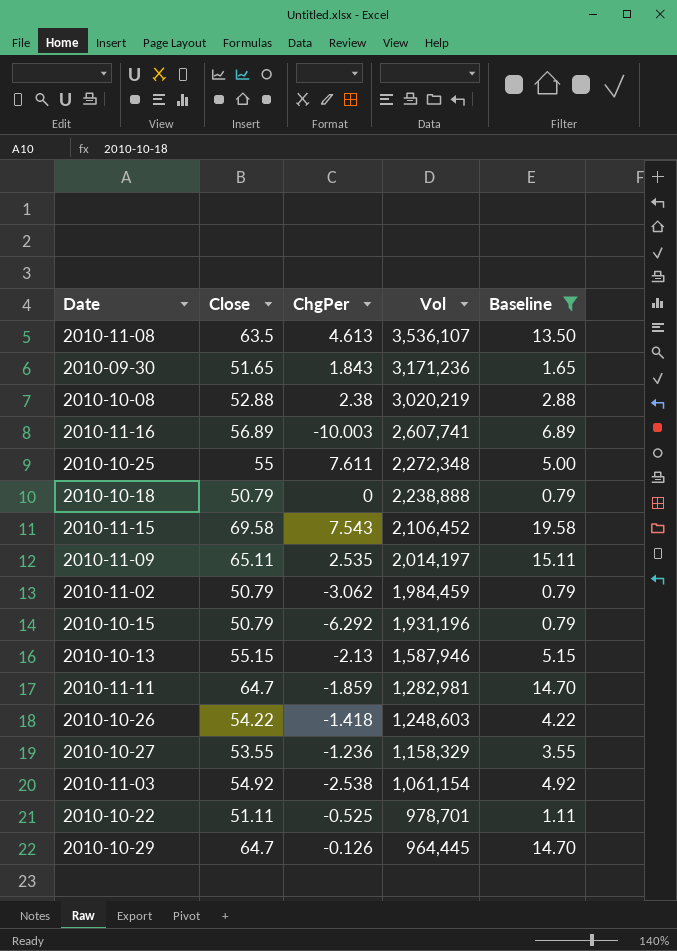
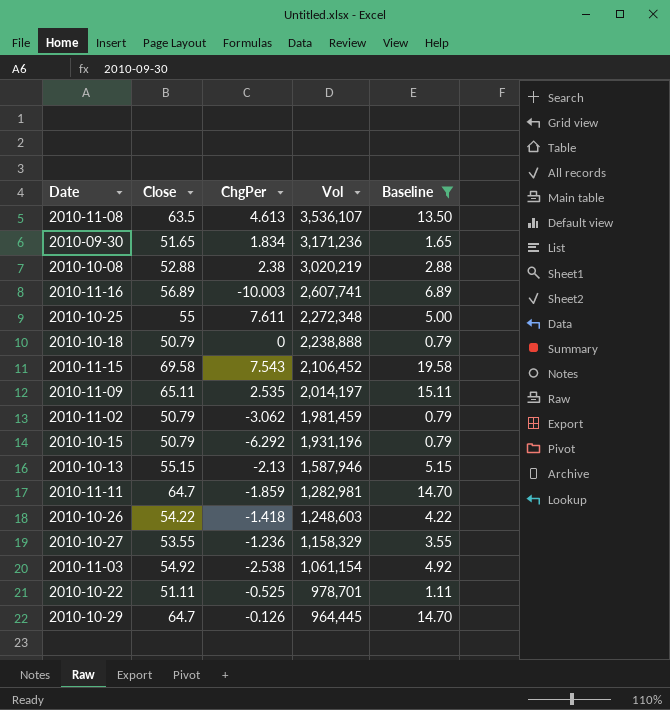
2010-09-30 | ChgPer: 1.843 -> 1.834
2010-11-02 | Vol: 1,984,459 -> 1,981,459

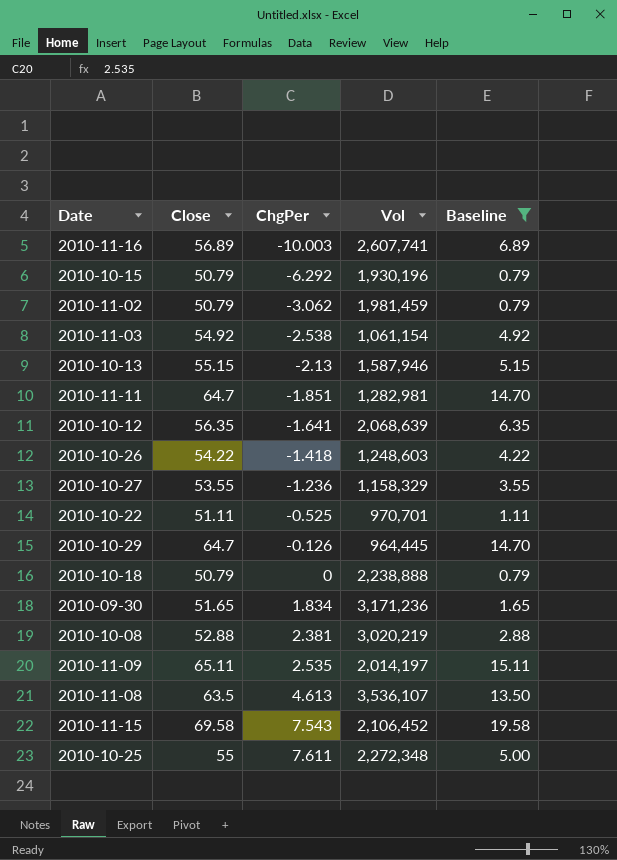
row order: Vol descending -> ChgPer ascending
2010-10-15 | Vol: 1,931,196 -> 1,930,196
2010-11-11 | ChgPer: -1.859 -> -1.851
row 2010-10-12: none -> 56.35 | -1.641 | 2,068,639 | 6.35
2010-10-22 | Vol: 978,701 -> 970,701
2010-10-08 | ChgPer: 2.38 -> 2.381

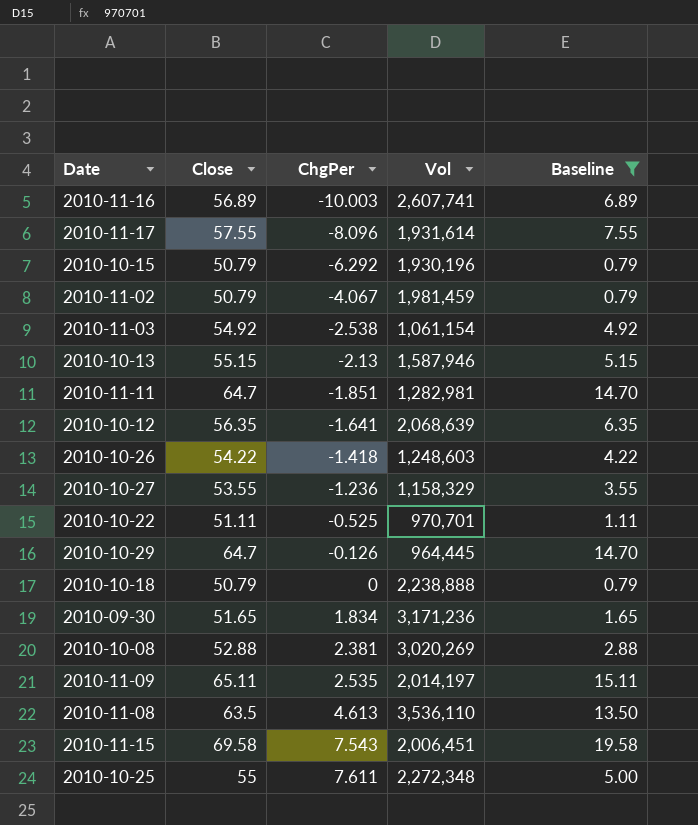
row 2010-11-17: none -> 57.55 | -8.096 | 1,931,614 | 7.55
2010-11-02 | ChgPer: -3.062 -> -4.067
2010-10-08 | Vol: 3,020,219 -> 3,020,269
2010-11-08 | Vol: 3,536,107 -> 3,536,110
2010-11-15 | Vol: 2,106,452 -> 2,006,451

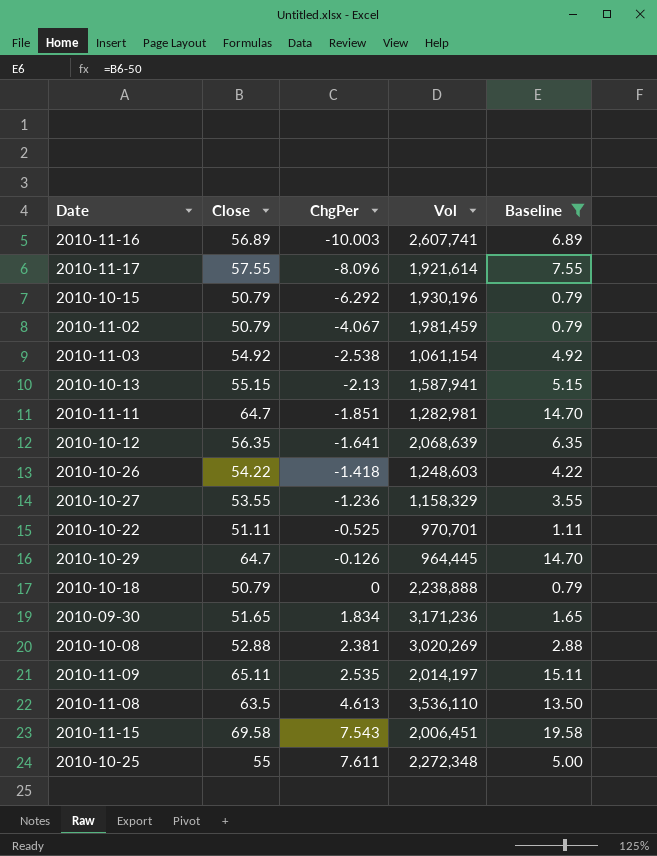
2010-11-17 | Vol: 1,931,614 -> 1,921,614
2010-10-13 | Vol: 1,587,946 -> 1,587,941

